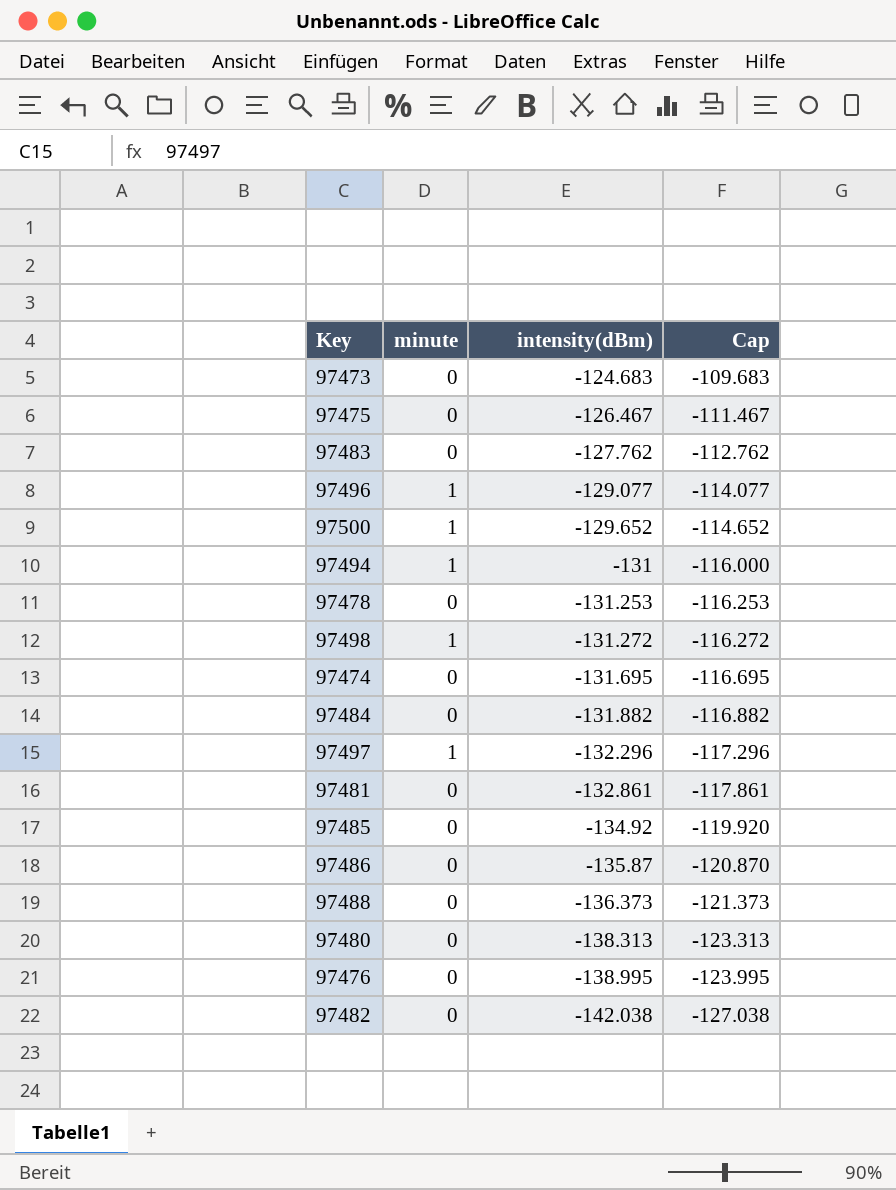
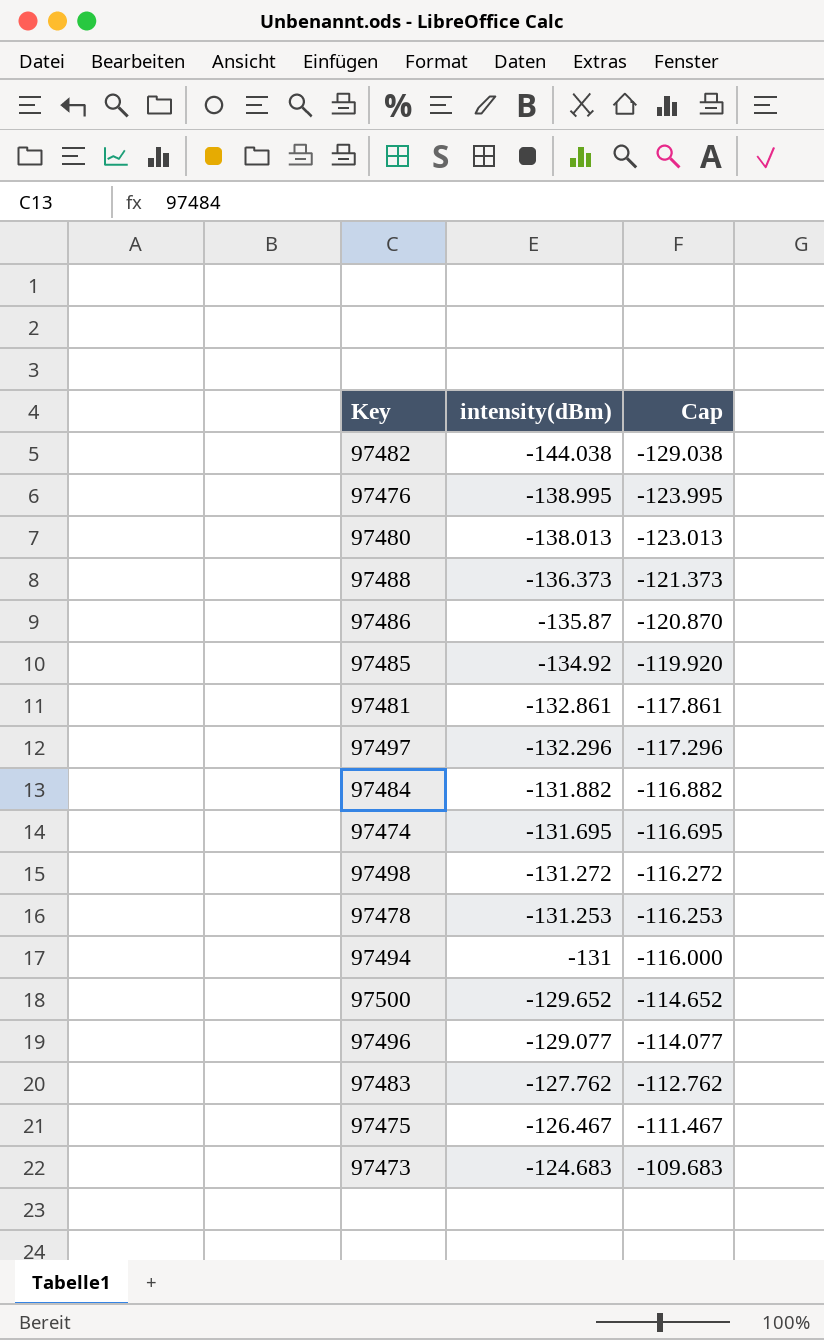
row order: intensity(dBm) descending -> intensity(dBm) ascending
column minute | position: 2 -> none
97482 | intensity(dBm): -142.038 -> -144.038
97482 | Cap: -127.038 -> -129.038
97480 | intensity(dBm): -138.313 -> -138.013
97480 | Cap: -123.313 -> -123.013

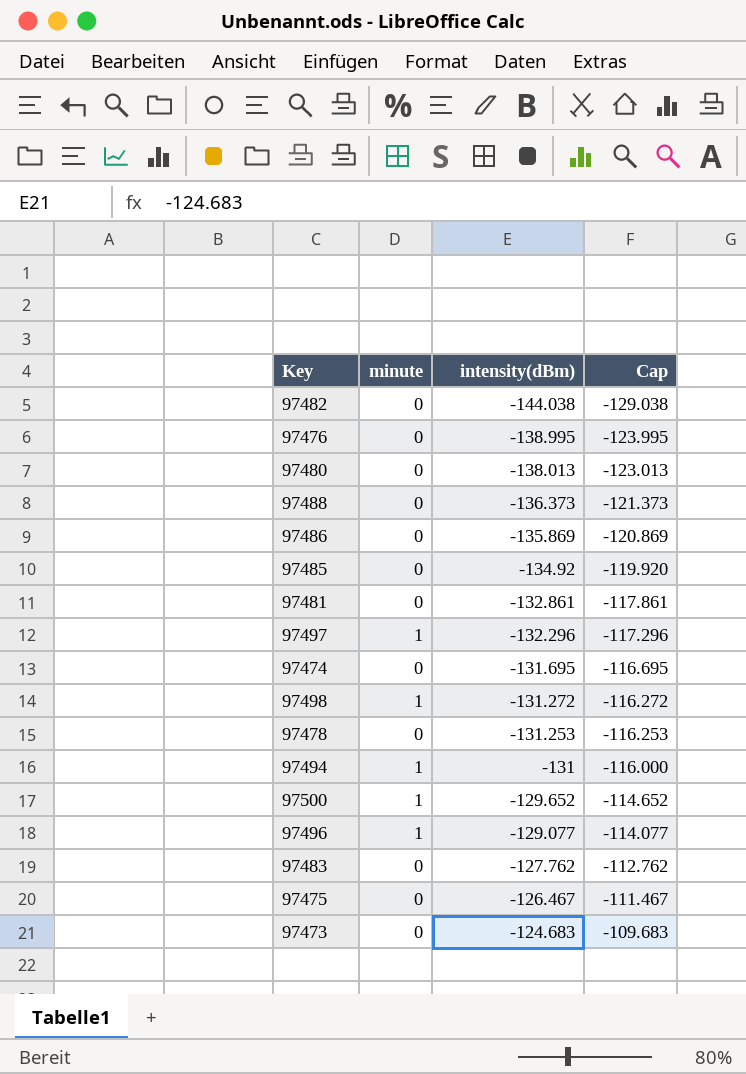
column minute | position: none -> 2
row 97484: -131.882 | -116.882 -> none
97486 | intensity(dBm): -135.87 -> -135.869
97486 | Cap: -120.870 -> -120.869

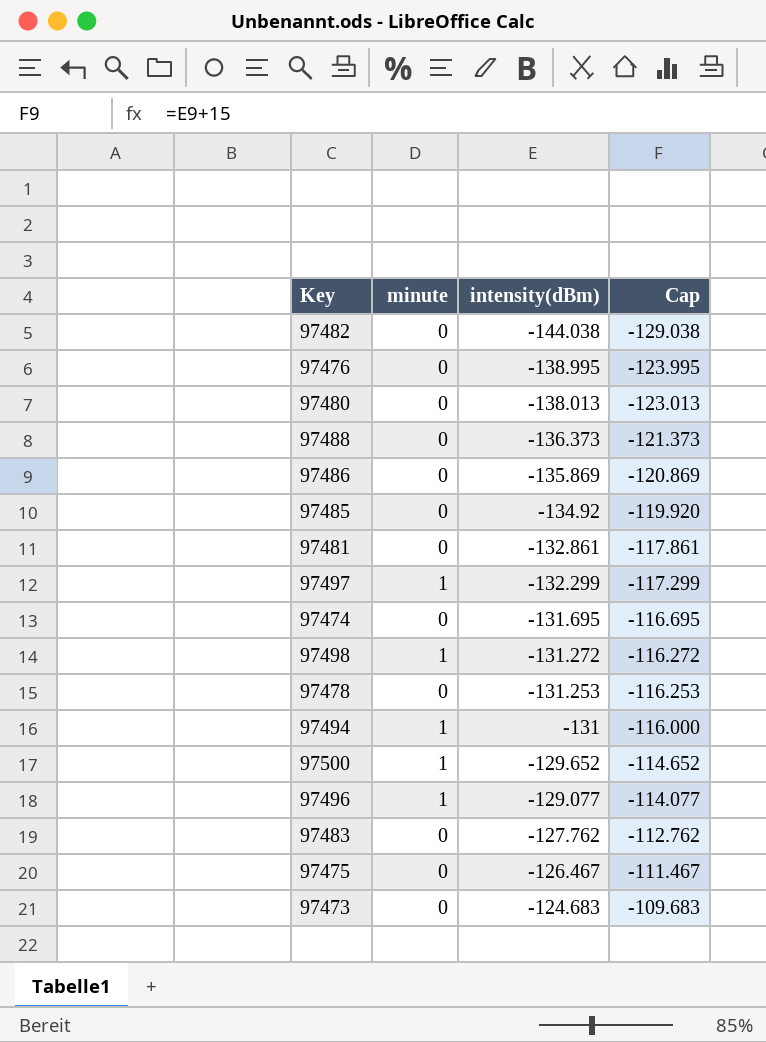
97497 | intensity(dBm): -132.296 -> -132.299
97497 | Cap: -117.296 -> -117.299

